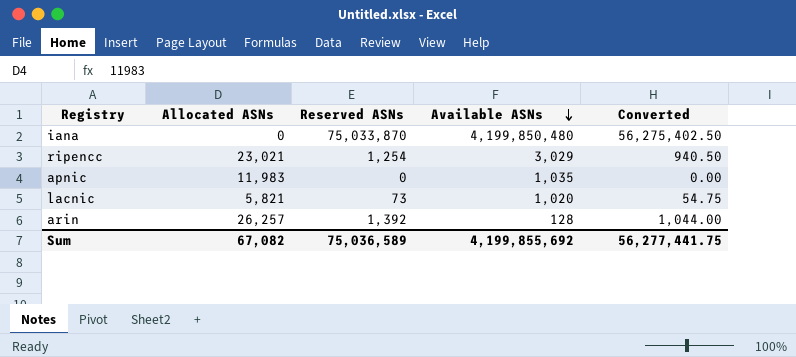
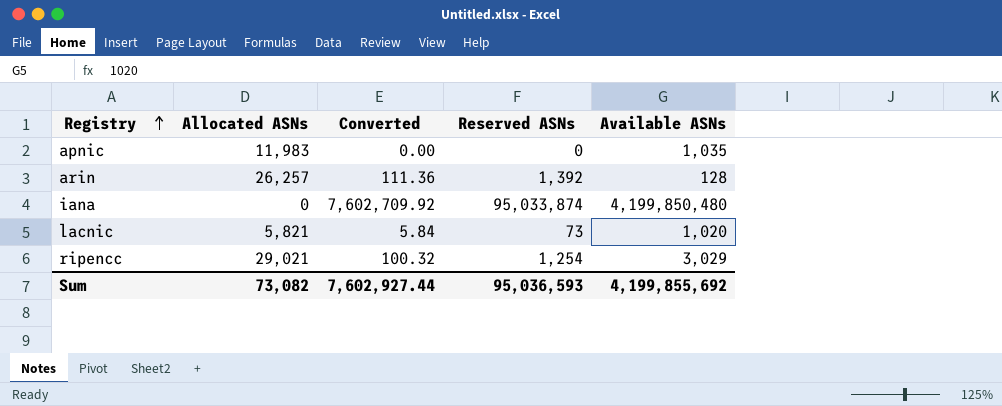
row order: Available ASNs descending -> Registry ascending
column Converted | formula: [Reserved ASNs] * 0.75 -> [Reserved ASNs] * 0.08
column Converted | position: 5 -> 3
iana | Reserved ASNs: 75,033,870 -> 95,033,874
ripencc | Allocated ASNs: 23,021 -> 29,021
Sum | Allocated ASNs: 67,082 -> 73,082
Sum | Converted: 56,277,441.75 -> 7,602,927.44
Sum | Reserved ASNs: 75,036,589 -> 95,036,593

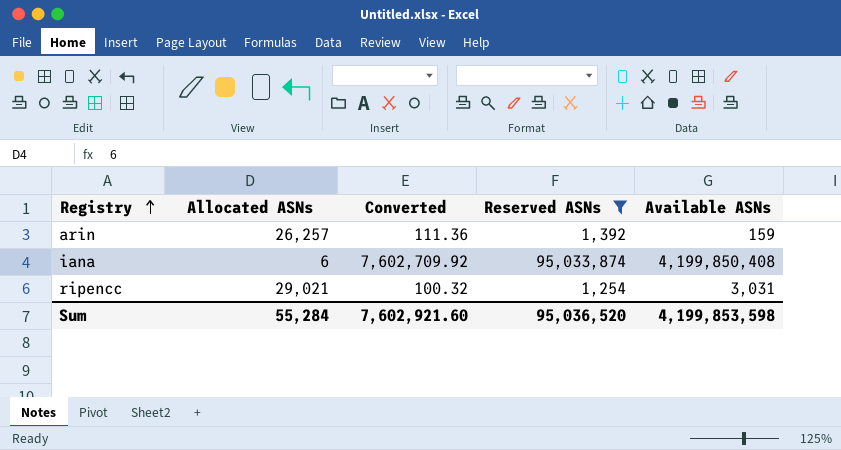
filter: none -> Reserved ASNs >= 1,254
arin | Available ASNs: 128 -> 159
iana | Allocated ASNs: 0 -> 6
iana | Available ASNs: 4,199,850,480 -> 4,199,850,408
ripencc | Available ASNs: 3,029 -> 3,031
Sum | Allocated ASNs: 73,082 -> 55,284
Sum | Converted: 7,602,927.44 -> 7,602,921.60
Sum | Reserved ASNs: 95,036,593 -> 95,036,520
Sum | Available ASNs: 4,199,855,692 -> 4,199,853,598

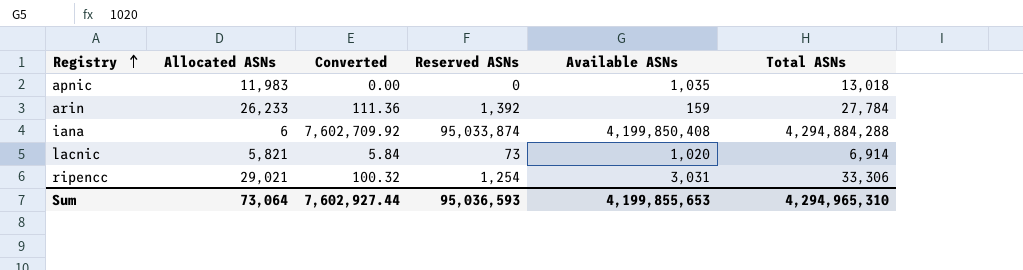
filter: Reserved ASNs >= 1,254 -> none
column Total ASNs | formula: none -> [Allocated ASNs] + [Reserved ASNs] + [Available ASNs]
arin | Allocated ASNs: 26,257 -> 26,233
Sum | Allocated ASNs: 55,284 -> 73,064
Sum | Converted: 7,602,921.60 -> 7,602,927.44
Sum | Reserved ASNs: 95,036,520 -> 95,036,593
Sum | Available ASNs: 4,199,853,598 -> 4,199,855,653

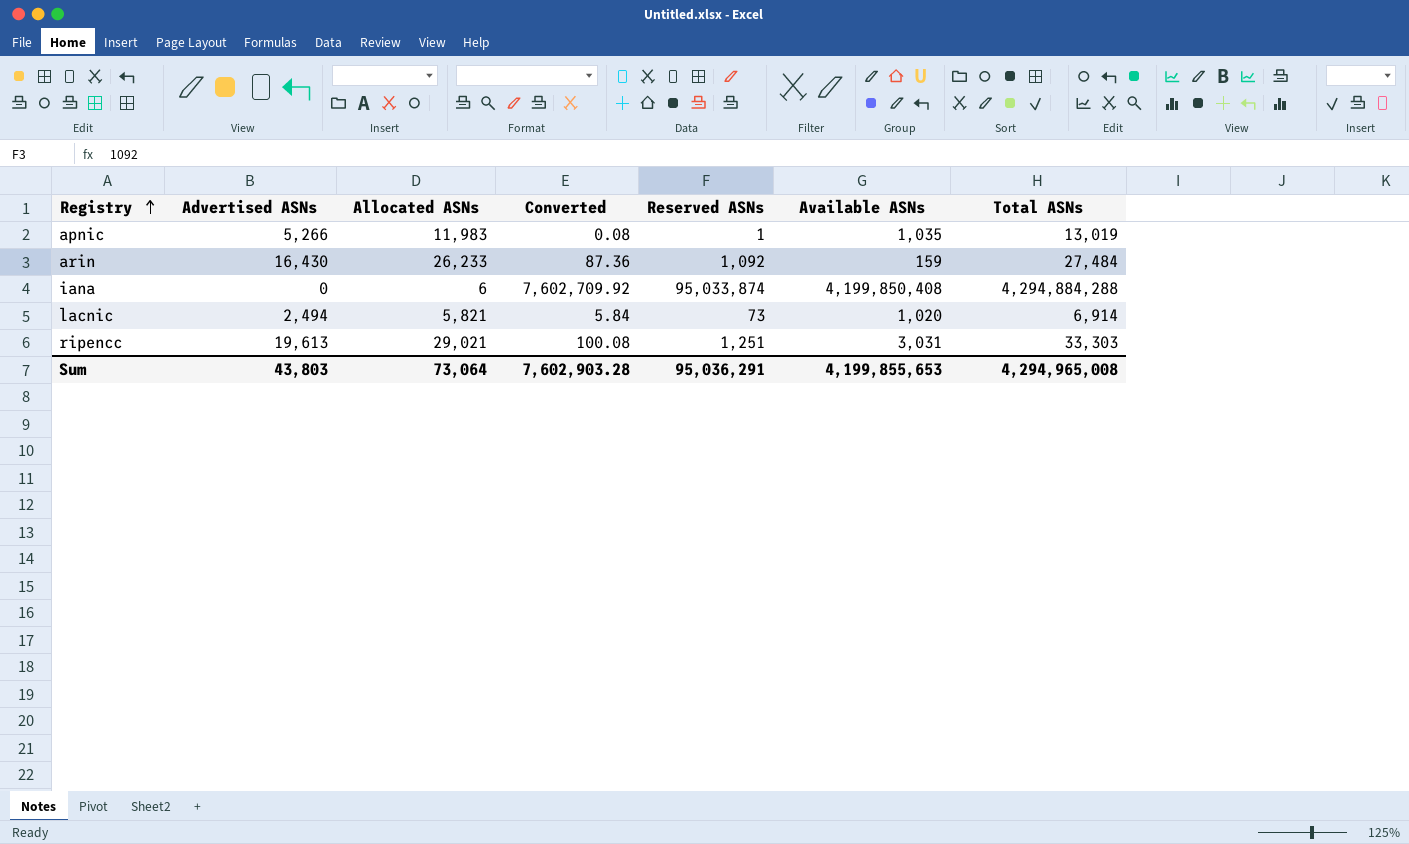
column Advertised ASNs | position: none -> 2
apnic | Converted: 0.00 -> 0.08
apnic | Reserved ASNs: 0 -> 1
apnic | Total ASNs: 13,018 -> 13,019
arin | Converted: 111.36 -> 87.36
arin | Reserved ASNs: 1,392 -> 1,092
arin | Total ASNs: 27,784 -> 27,484
ripencc | Converted: 100.32 -> 100.08
ripencc | Reserved ASNs: 1,254 -> 1,251
ripencc | Total ASNs: 33,306 -> 33,303
Sum | Converted: 7,602,927.44 -> 7,602,903.28
Sum | Reserved ASNs: 95,036,593 -> 95,036,291
Sum | Total ASNs: 4,294,965,310 -> 4,294,965,008

